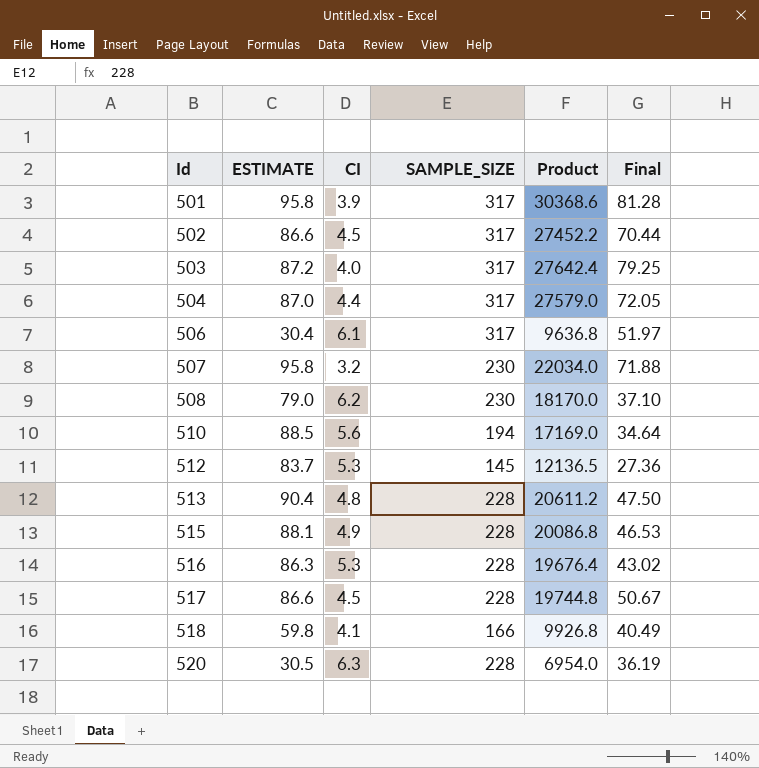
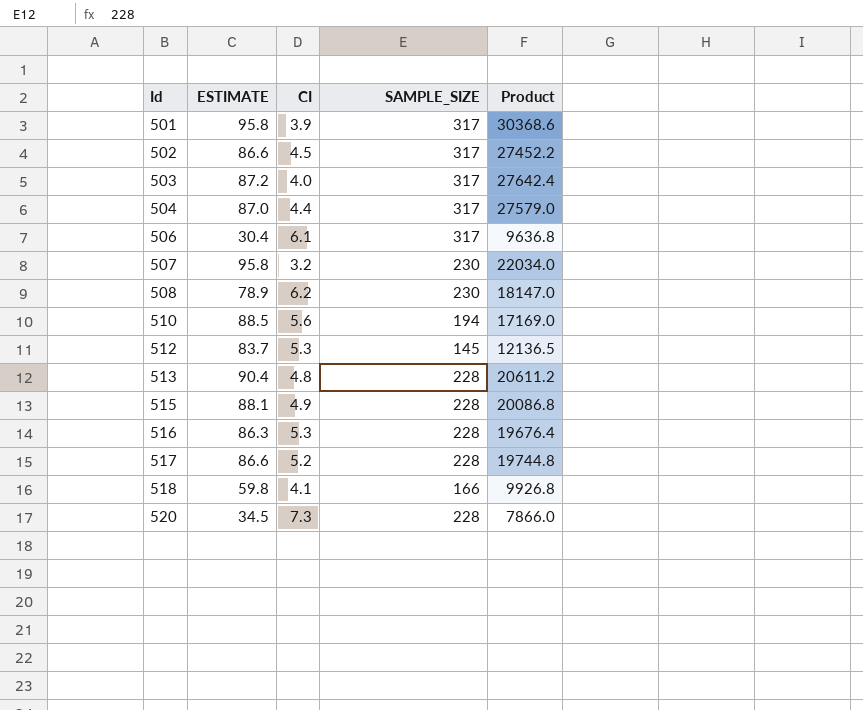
column Final | formula: [SAMPLE_SIZE] / [CI] -> none
508 | ESTIMATE: 79.0 -> 78.9
508 | Product: 18170.0 -> 18147.0
517 | CI: 4.5 -> 5.2
520 | ESTIMATE: 30.5 -> 34.5
520 | CI: 6.3 -> 7.3
520 | Product: 6954.0 -> 7866.0

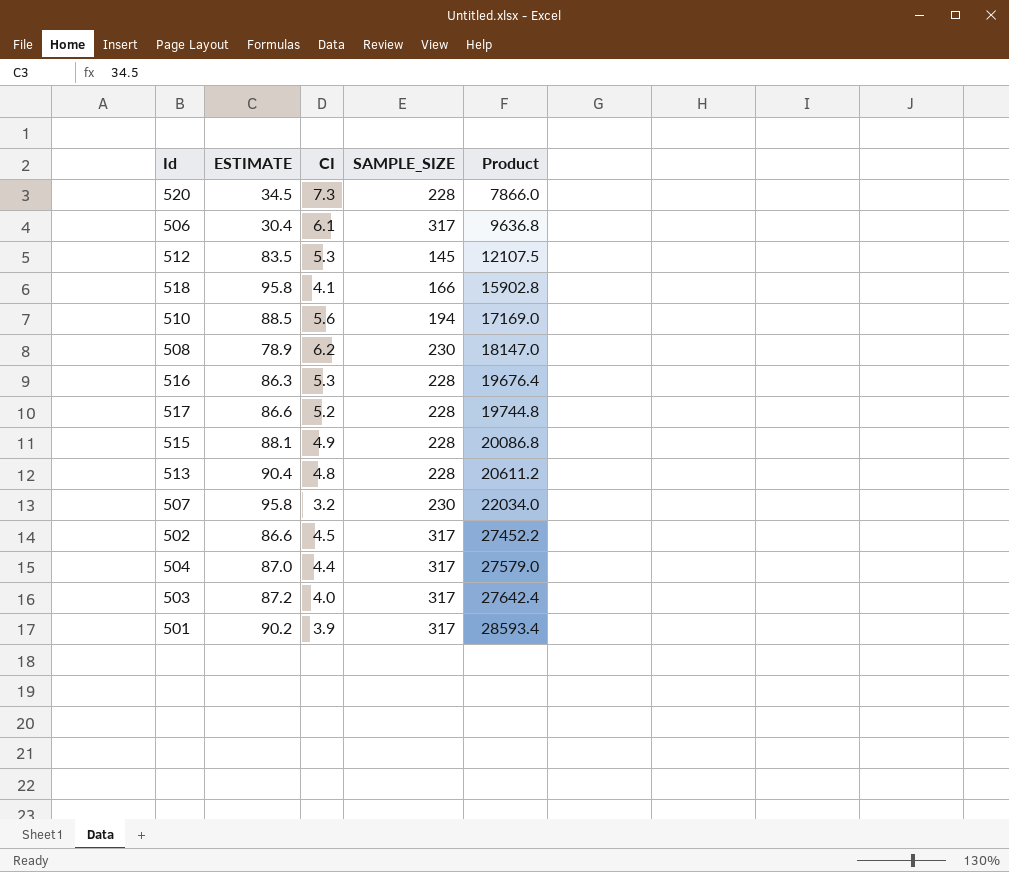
row order: Id ascending -> Product ascending
512 | ESTIMATE: 83.7 -> 83.5
512 | Product: 12136.5 -> 12107.5
518 | ESTIMATE: 59.8 -> 95.8
518 | Product: 9926.8 -> 15902.8
501 | ESTIMATE: 95.8 -> 90.2
501 | Product: 30368.6 -> 28593.4

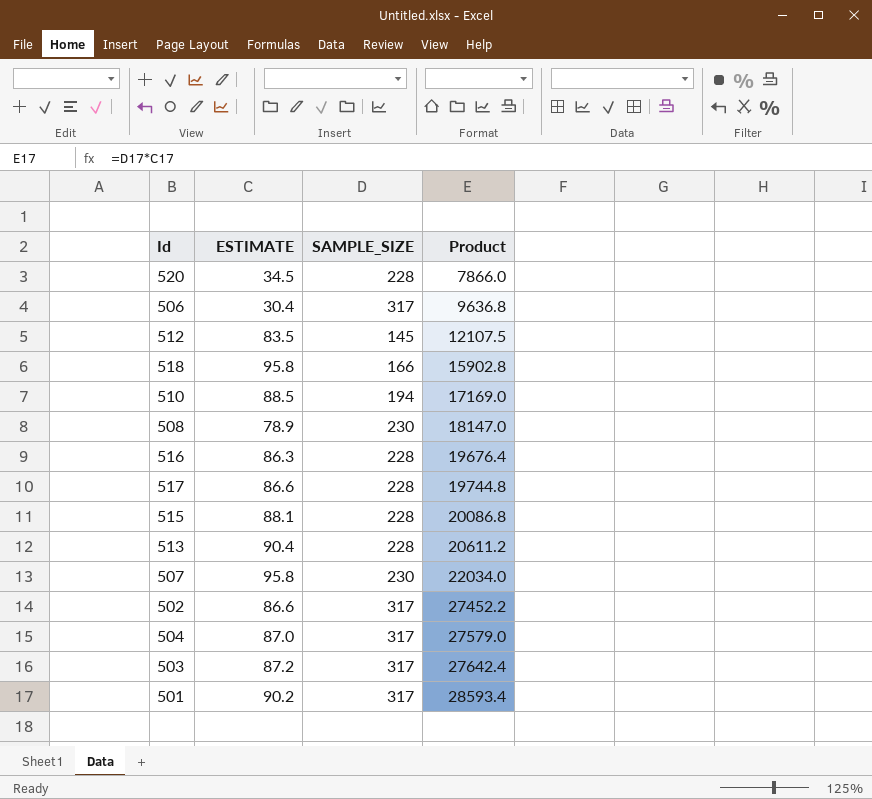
column CI | position: 3 -> none

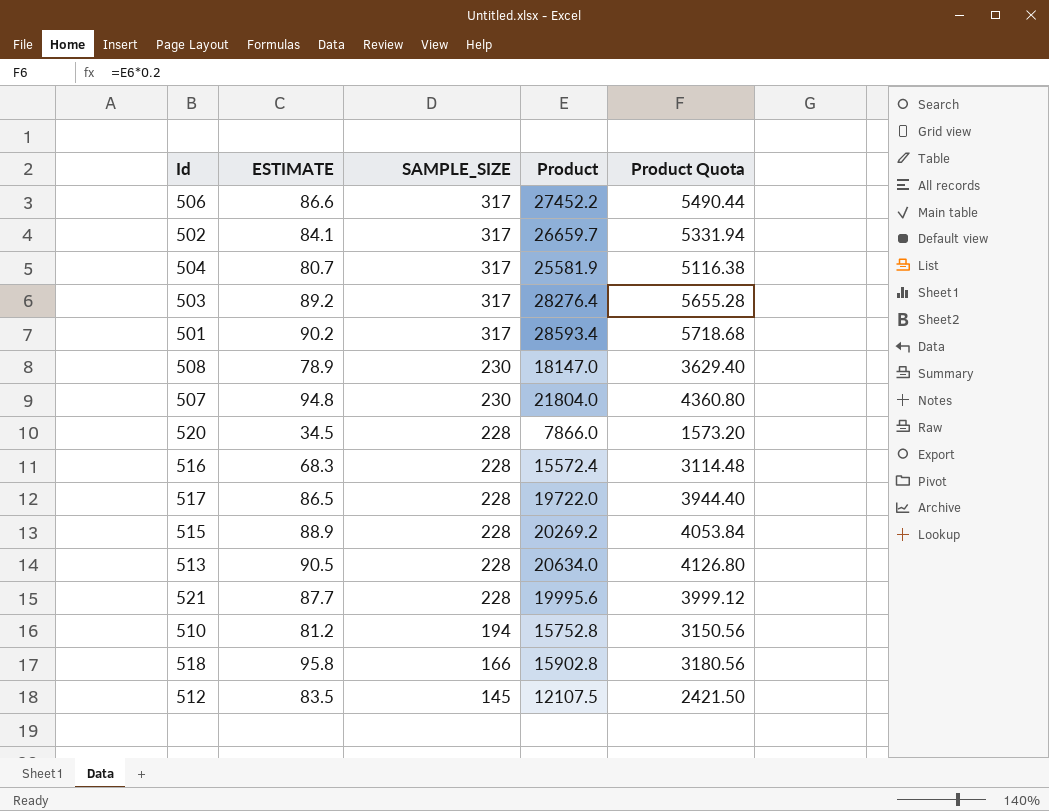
row order: Product ascending -> SAMPLE_SIZE descending
column Product Quota | formula: none -> [Product] * 0.2
506 | ESTIMATE: 30.4 -> 86.6
506 | Product: 9636.8 -> 27452.2
502 | ESTIMATE: 86.6 -> 84.1
502 | Product: 27452.2 -> 26659.7
504 | ESTIMATE: 87.0 -> 80.7
504 | Product: 27579.0 -> 25581.9
503 | ESTIMATE: 87.2 -> 89.2
503 | Product: 27642.4 -> 28276.4
507 | ESTIMATE: 95.8 -> 94.8
507 | Product: 22034.0 -> 21804.0
516 | ESTIMATE: 86.3 -> 68.3
516 | Product: 19676.4 -> 15572.4
517 | ESTIMATE: 86.6 -> 86.5
517 | Product: 19744.8 -> 19722.0
515 | ESTIMATE: 88.1 -> 88.9
515 | Product: 20086.8 -> 20269.2
513 | ESTIMATE: 90.4 -> 90.5
513 | Product: 20611.2 -> 20634.0
row 521: none -> 87.7 | 228 | 19995.6 | 3999.12
510 | ESTIMATE: 88.5 -> 81.2
510 | Product: 17169.0 -> 15752.8

